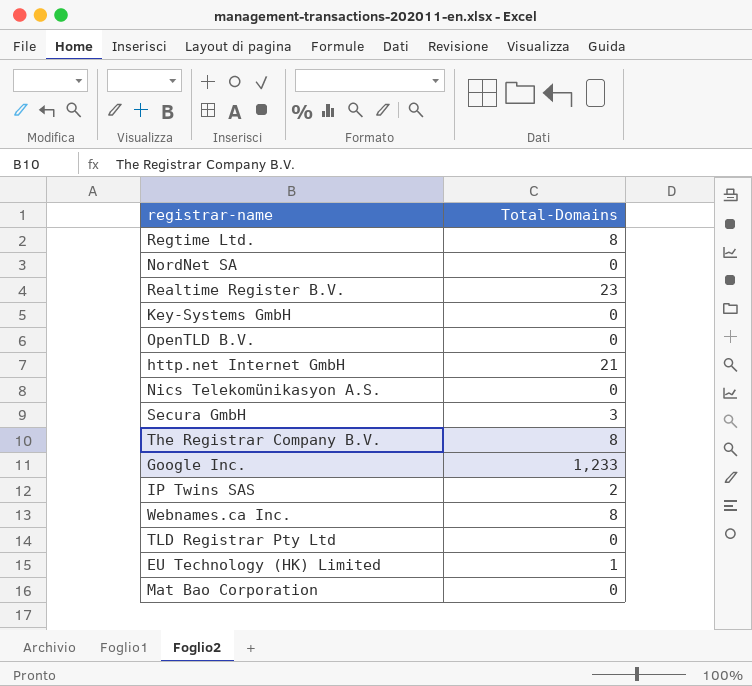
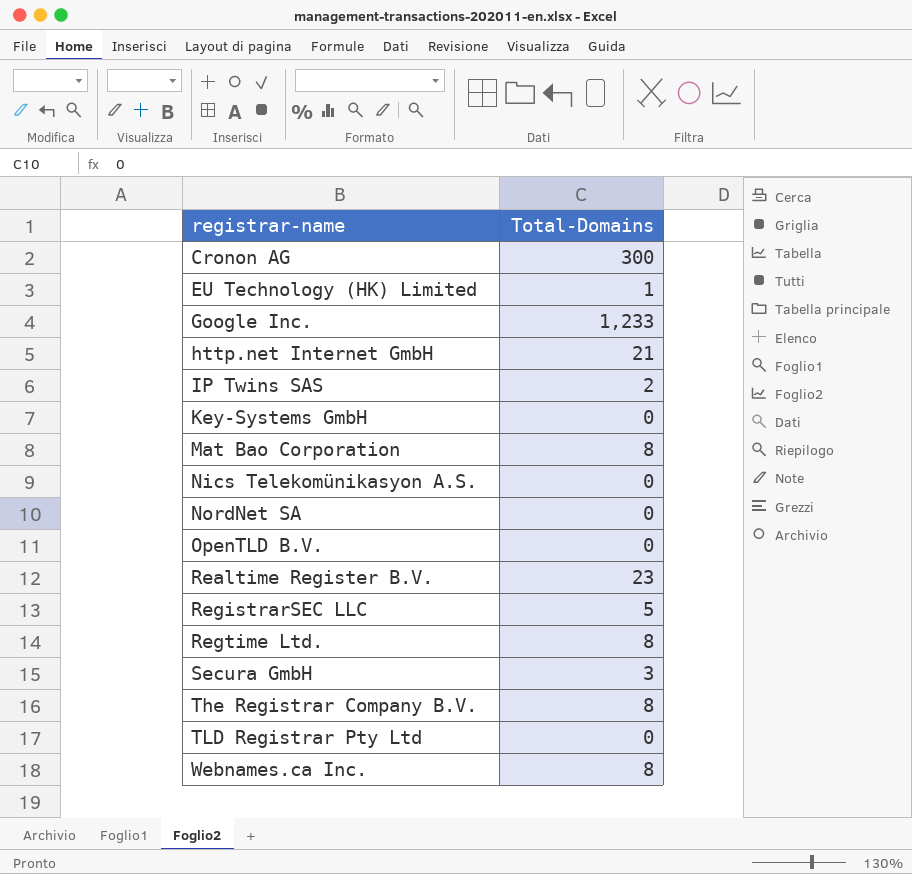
row order: none -> registrar-name ascending
row Cronon AG: none -> 300
Mat Bao Corporation | Total-Domains: 0 -> 8
row RegistrarSEC LLC: none -> 5

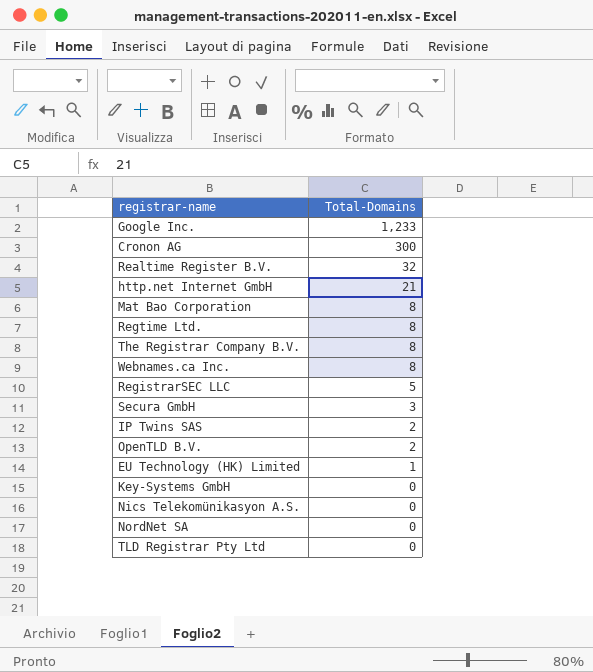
row order: registrar-name ascending -> Total-Domains descending
Realtime Register B.V. | Total-Domains: 23 -> 32
OpenTLD B.V. | Total-Domains: 0 -> 2

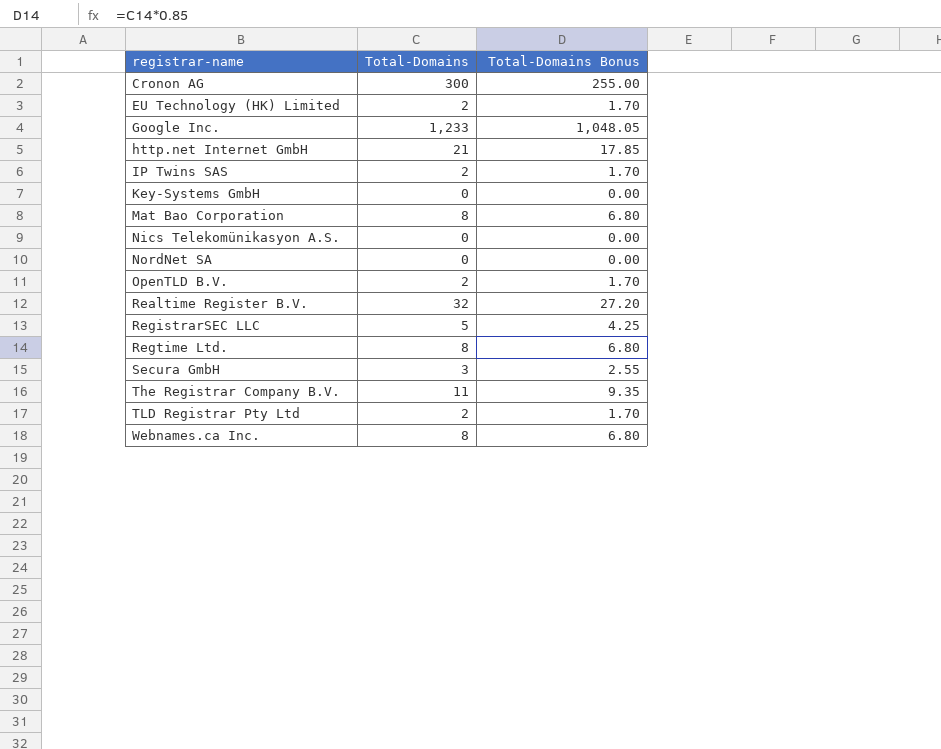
row order: Total-Domains descending -> registrar-name ascending
column Total-Domains Bonus | formula: none -> [Total-Domains] * 0.85
EU Technology (HK) Limited | Total-Domains: 1 -> 2
The Registrar Company B.V. | Total-Domains: 8 -> 11
TLD Registrar Pty Ltd | Total-Domains: 0 -> 2

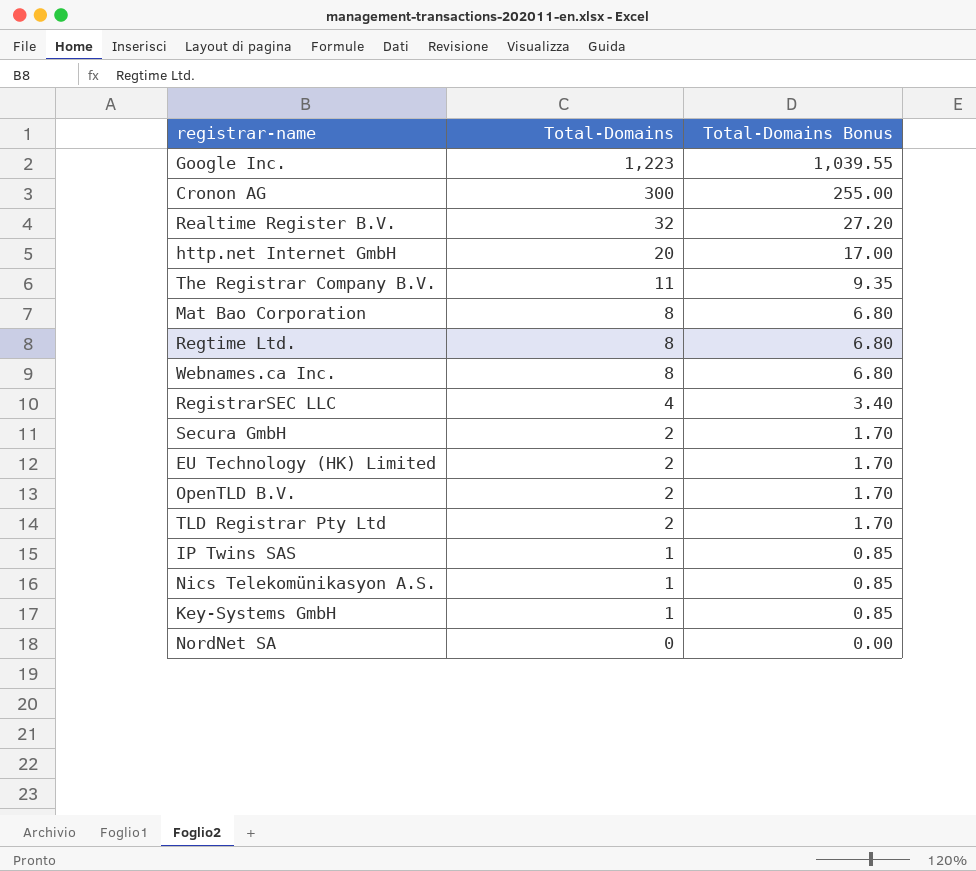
row order: registrar-name ascending -> Total-Domains descending
Google Inc. | Total-Domains: 1,233 -> 1,223
Google Inc. | Total-Domains Bonus: 1,048.05 -> 1,039.55
http.net Internet GmbH | Total-Domains: 21 -> 20
http.net Internet GmbH | Total-Domains Bonus: 17.85 -> 17.00
RegistrarSEC LLC | Total-Domains: 5 -> 4
RegistrarSEC LLC | Total-Domains Bonus: 4.25 -> 3.40
Secura GmbH | Total-Domains: 3 -> 2
Secura GmbH | Total-Domains Bonus: 2.55 -> 1.70
IP Twins SAS | Total-Domains: 2 -> 1
IP Twins SAS | Total-Domains Bonus: 1.70 -> 0.85
Nics Telekomünikasyon A.S. | Total-Domains: 0 -> 1
Nics Telekomünikasyon A.S. | Total-Domains Bonus: 0.00 -> 0.85
Key-Systems GmbH | Total-Domains: 0 -> 1
Key-Systems GmbH | Total-Domains Bonus: 0.00 -> 0.85

